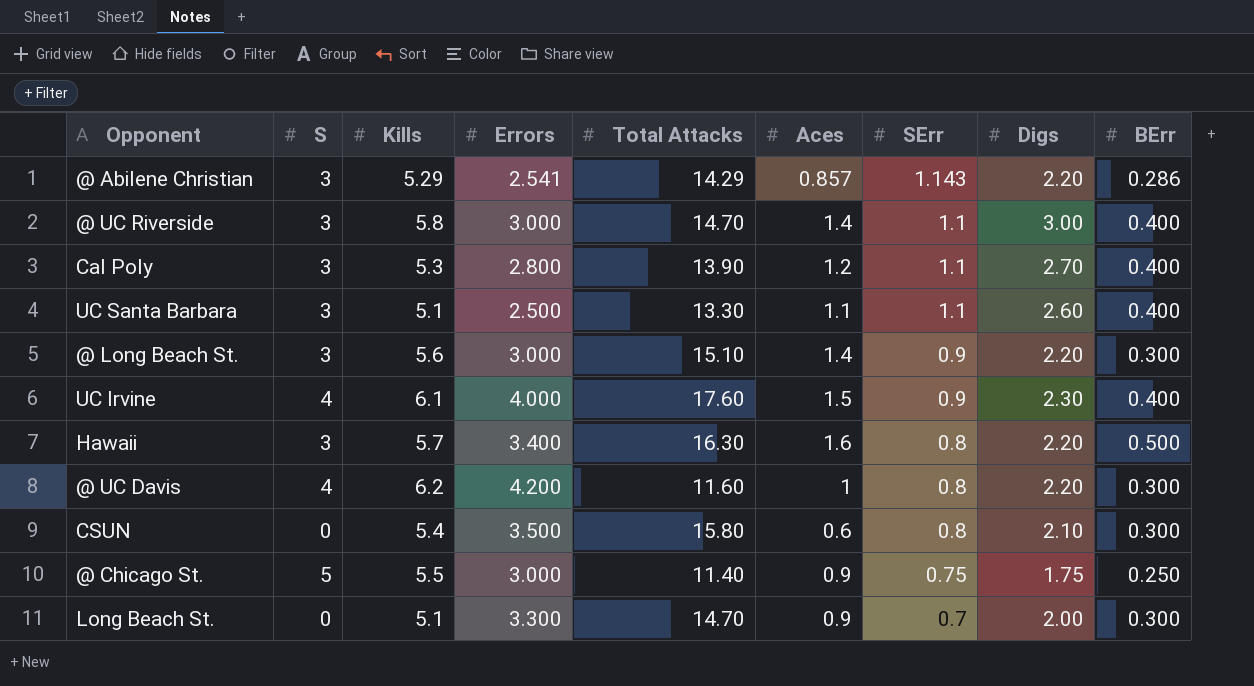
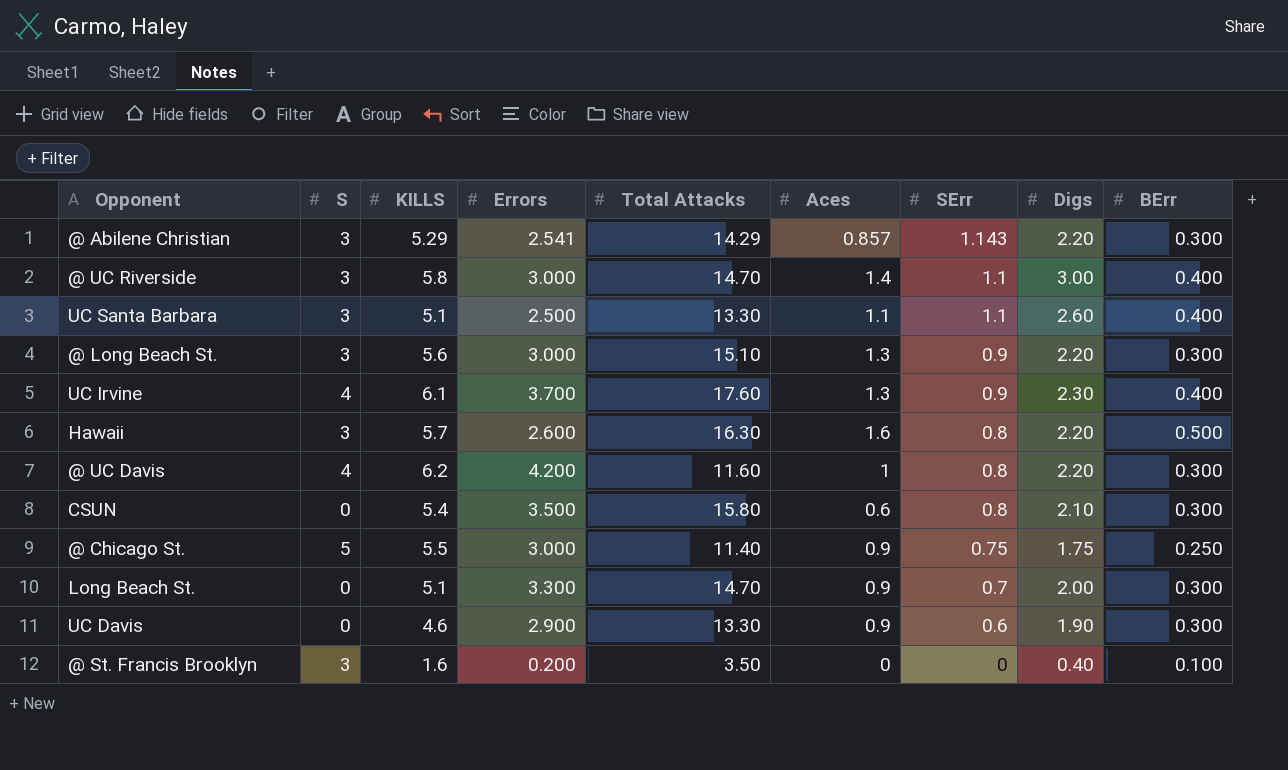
column name: Kills -> KILLS
row Cal Poly: 3 | 5.3 | 2.800 | 13.90 | 1.2 | 1.1 | 2.70 | 0.400 -> none
@ Abilene Christian | BErr: 0.286 -> 0.300
@ Long Beach St. | Aces: 1.4 -> 1.3
UC Irvine | Errors: 4.000 -> 3.700
UC Irvine | Aces: 1.5 -> 1.3
Hawaii | Errors: 3.400 -> 2.600
row UC Davis: none -> 0 | 4.6 | 2.900 | 13.30 | 0.9 | 0.6 | 1.90 | 0.300
row @ St. Francis Brooklyn: none -> 3 | 1.6 | 0.200 | 3.50 | 0 | 0 | 0.40 | 0.100

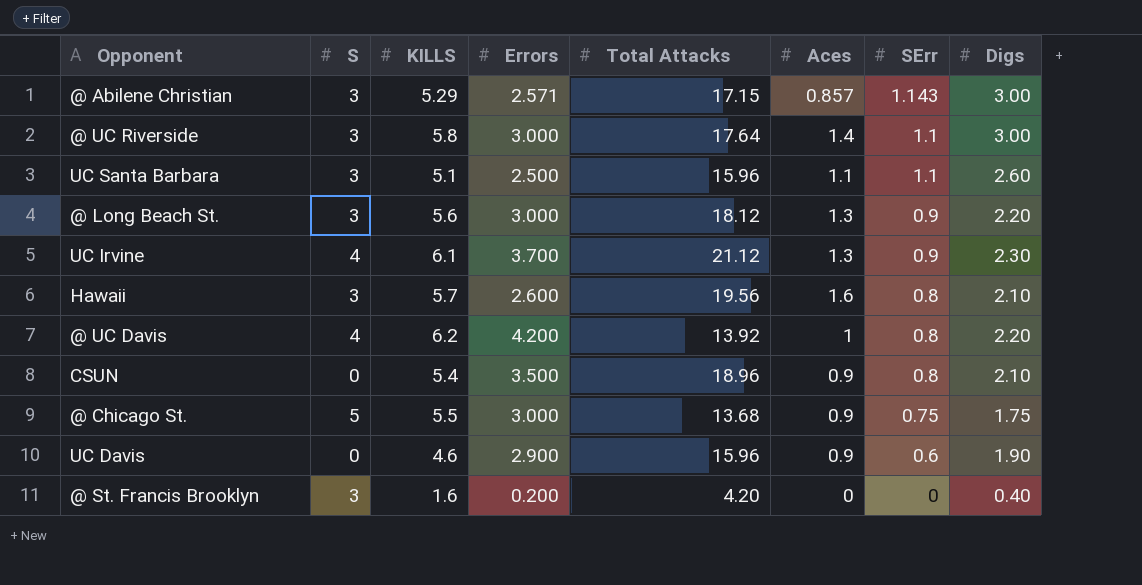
column BErr | position: 9 -> none
row Long Beach St.: 0 | 5.1 | 3.300 | 14.70 | 0.9 | 0.7 | 2.00 | 0.300 -> none
@ Abilene Christian | Errors: 2.541 -> 2.571
@ Abilene Christian | Total Attacks: 14.29 -> 17.15
@ Abilene Christian | Digs: 2.20 -> 3.00
@ UC Riverside | Total Attacks: 14.70 -> 17.64
UC Santa Barbara | Total Attacks: 13.30 -> 15.96
@ Long Beach St. | Total Attacks: 15.10 -> 18.12
UC Irvine | Total Attacks: 17.60 -> 21.12
Hawaii | Total Attacks: 16.30 -> 19.56
Hawaii | Digs: 2.20 -> 2.10
@ UC Davis | Total Attacks: 11.60 -> 13.92
CSUN | Total Attacks: 15.80 -> 18.96
CSUN | Aces: 0.6 -> 0.9
@ Chicago St. | Total Attacks: 11.40 -> 13.68
UC Davis | Total Attacks: 13.30 -> 15.96
@ St. Francis Brooklyn | Total Attacks: 3.50 -> 4.20

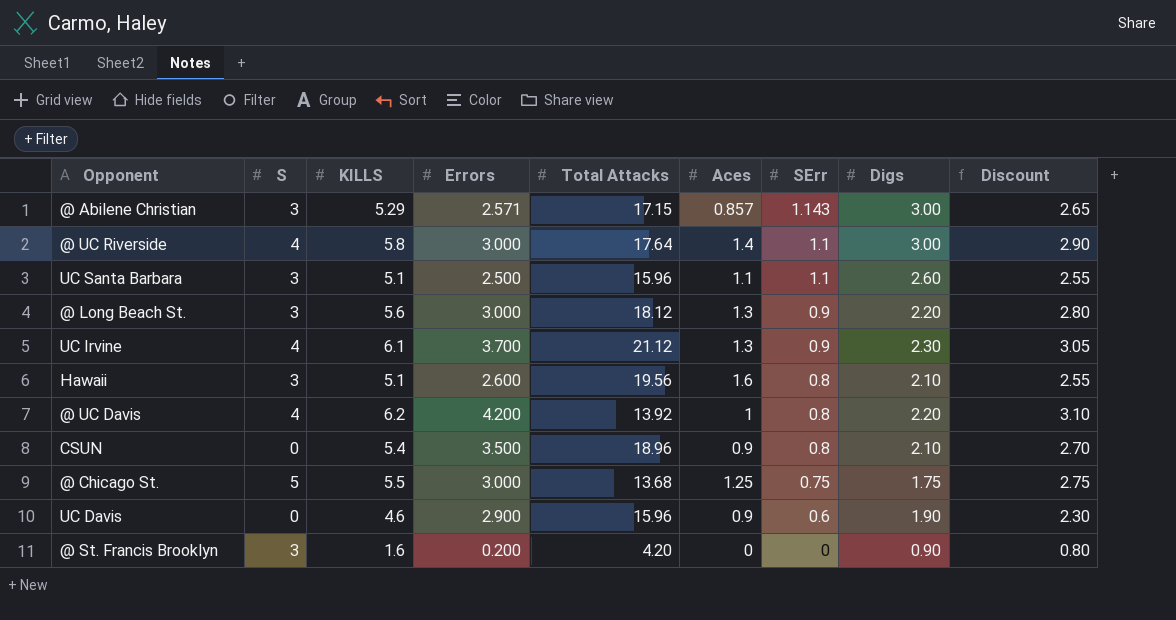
column Discount | formula: none -> [KILLS] * 0.5
@ UC Riverside | S: 3 -> 4
Hawaii | KILLS: 5.7 -> 5.1
@ Chicago St. | Aces: 0.9 -> 1.25
@ St. Francis Brooklyn | Digs: 0.40 -> 0.90

